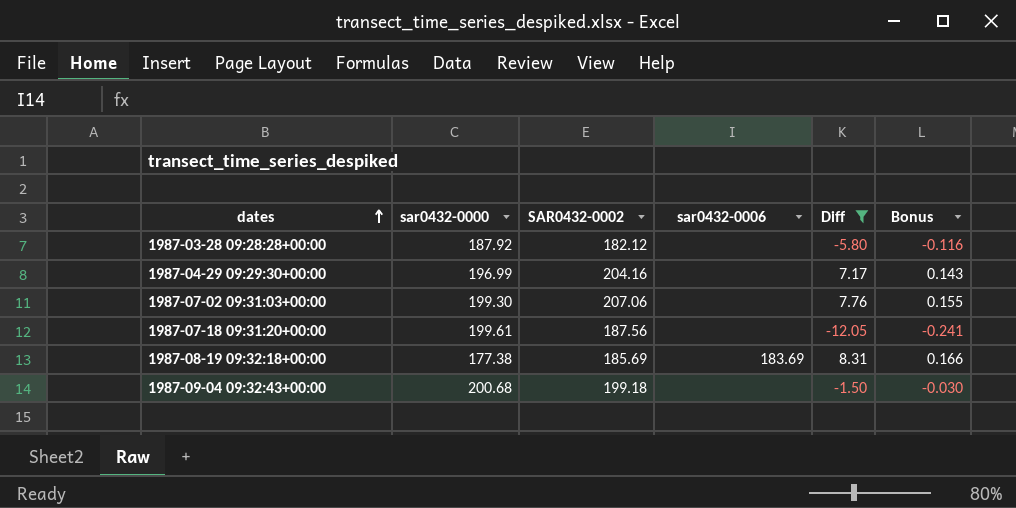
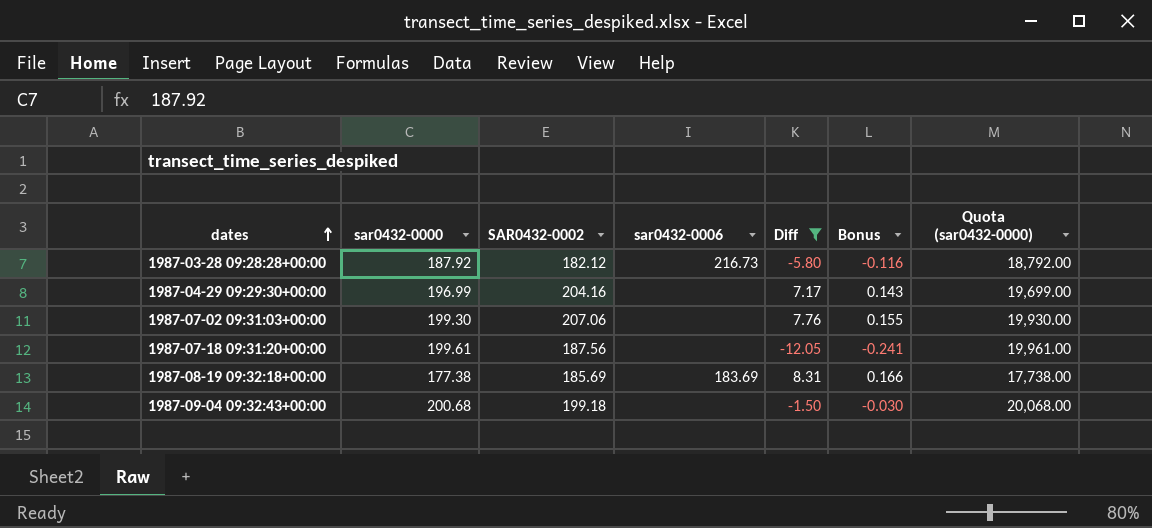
column Quota (sar0432-0000) | formula: none -> [sar0432-0000] * 100
1987-03-28 09:28:28+00:00 | sar0432-0006: none -> 216.73

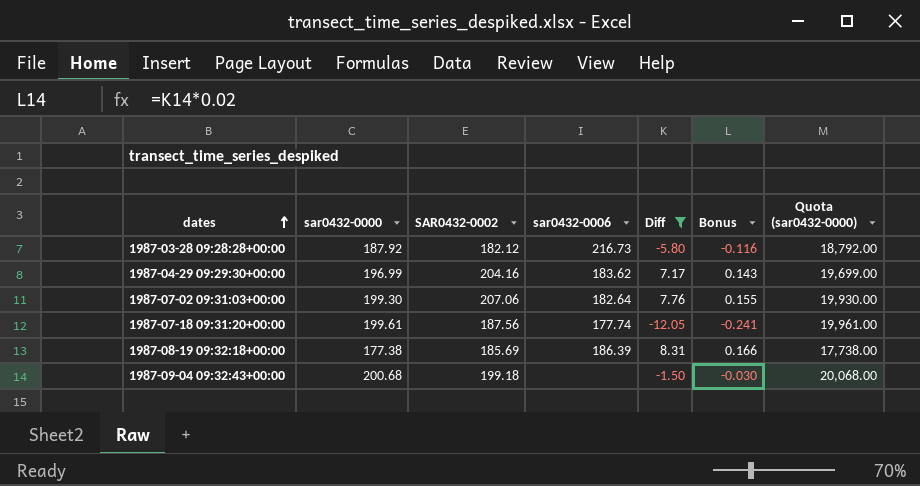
1987-04-29 09:29:30+00:00 | sar0432-0006: none -> 183.62
1987-07-02 09:31:03+00:00 | sar0432-0006: none -> 182.64
1987-07-18 09:31:20+00:00 | sar0432-0006: none -> 177.74
1987-08-19 09:32:18+00:00 | sar0432-0006: 183.69 -> 186.39

